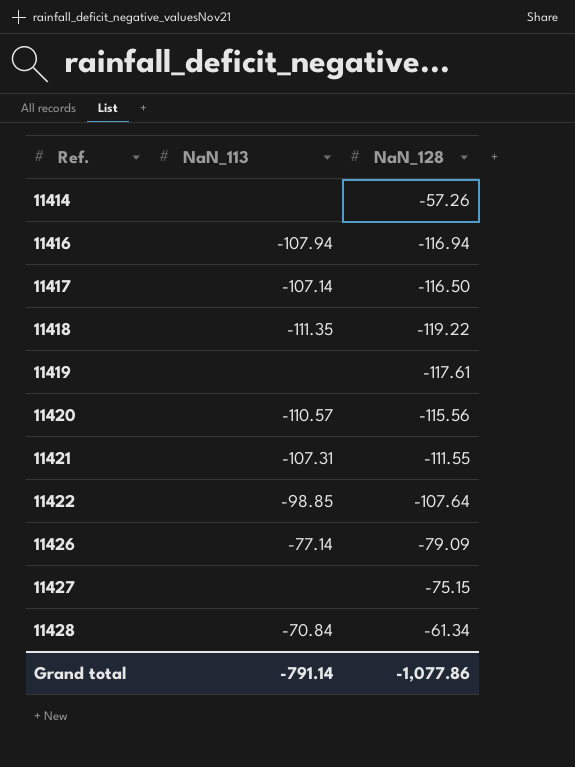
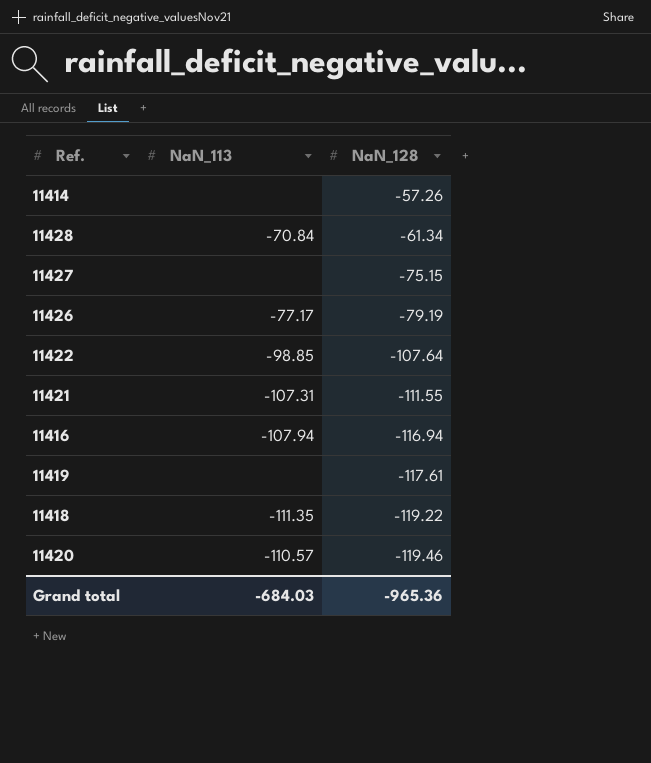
row order: Ref. ascending -> NaN_128 descending
row 11417: -107.14 | -116.50 -> none
11426 | NaN_113: -77.14 -> -77.17
11426 | NaN_128: -79.09 -> -79.19
11420 | NaN_128: -115.56 -> -119.46
Grand total | NaN_113: -791.14 -> -684.03
Grand total | NaN_128: -1,077.86 -> -965.36

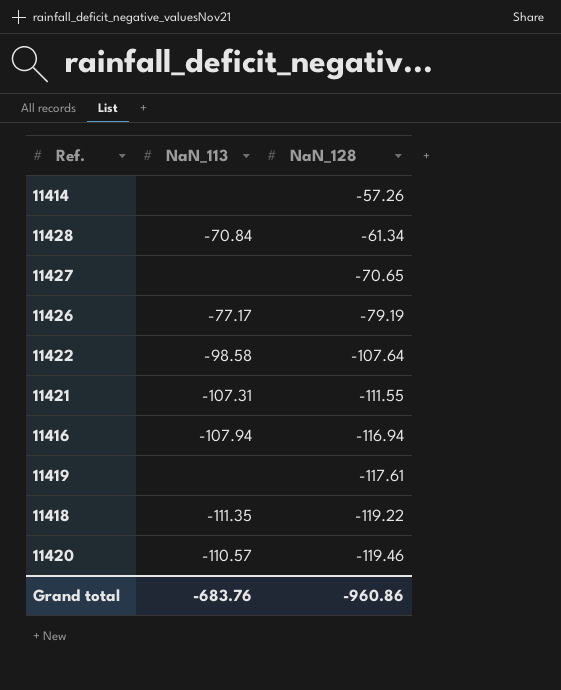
11427 | NaN_128: -75.15 -> -70.65
11422 | NaN_113: -98.85 -> -98.58
Grand total | NaN_113: -684.03 -> -683.76
Grand total | NaN_128: -965.36 -> -960.86

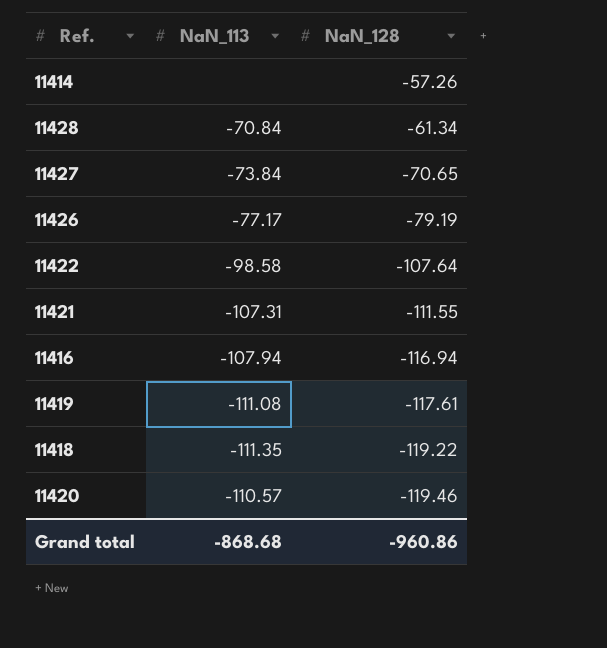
11427 | NaN_113: none -> -73.84
11419 | NaN_113: none -> -111.08
Grand total | NaN_113: -683.76 -> -868.68

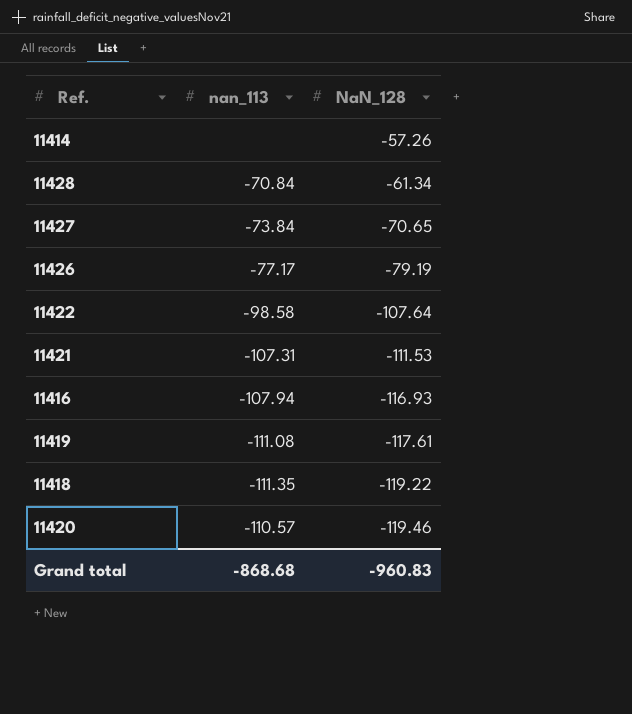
column name: NaN_113 -> nan_113
11421 | NaN_128: -111.55 -> -111.53
11416 | NaN_128: -116.94 -> -116.93
Grand total | NaN_128: -960.86 -> -960.83

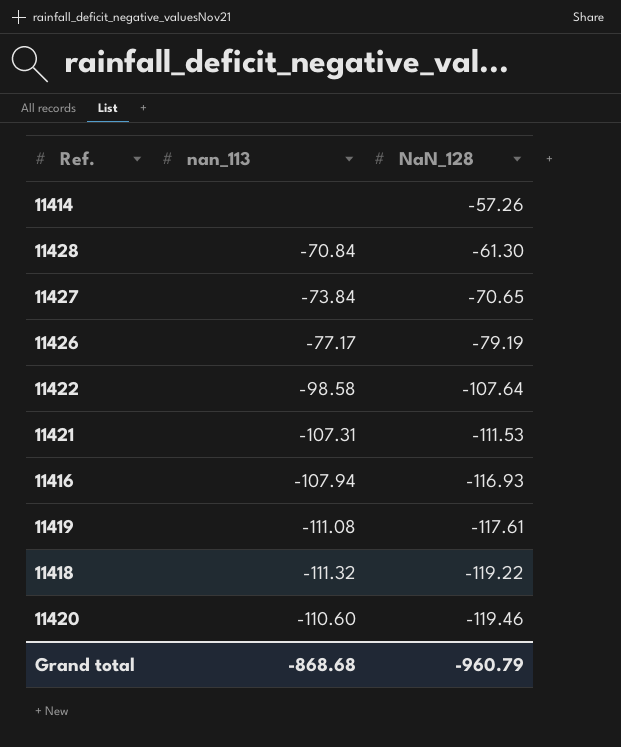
11428 | NaN_128: -61.34 -> -61.30
11418 | nan_113: -111.35 -> -111.32
11420 | nan_113: -110.57 -> -110.60
Grand total | NaN_128: -960.83 -> -960.79

